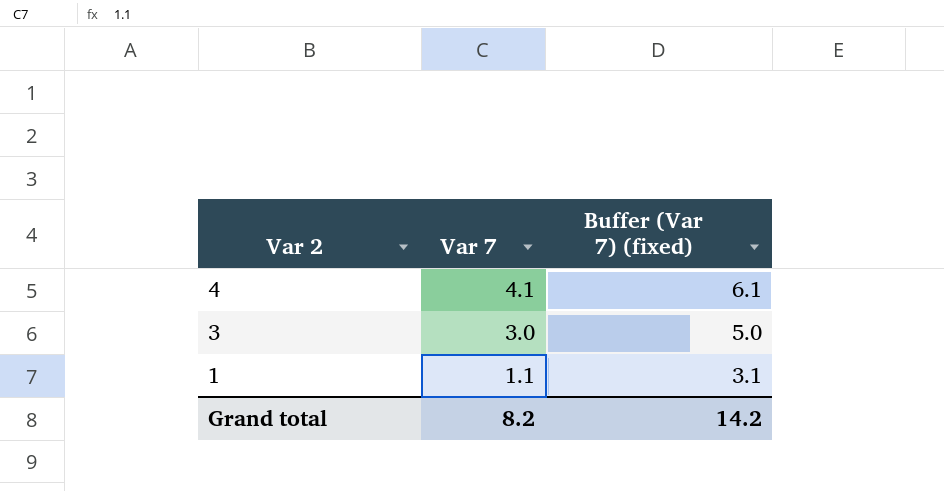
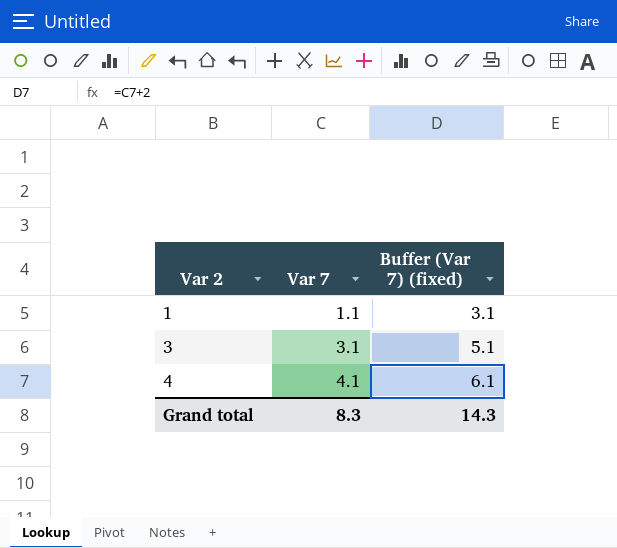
row order: Var 2 descending -> Var 2 ascending
3 | Var 7: 3.0 -> 3.1
3 | Buffer (Var 7) (fixed): 5.0 -> 5.1
Grand total | Var 7: 8.2 -> 8.3
Grand total | Buffer (Var 7) (fixed): 14.2 -> 14.3

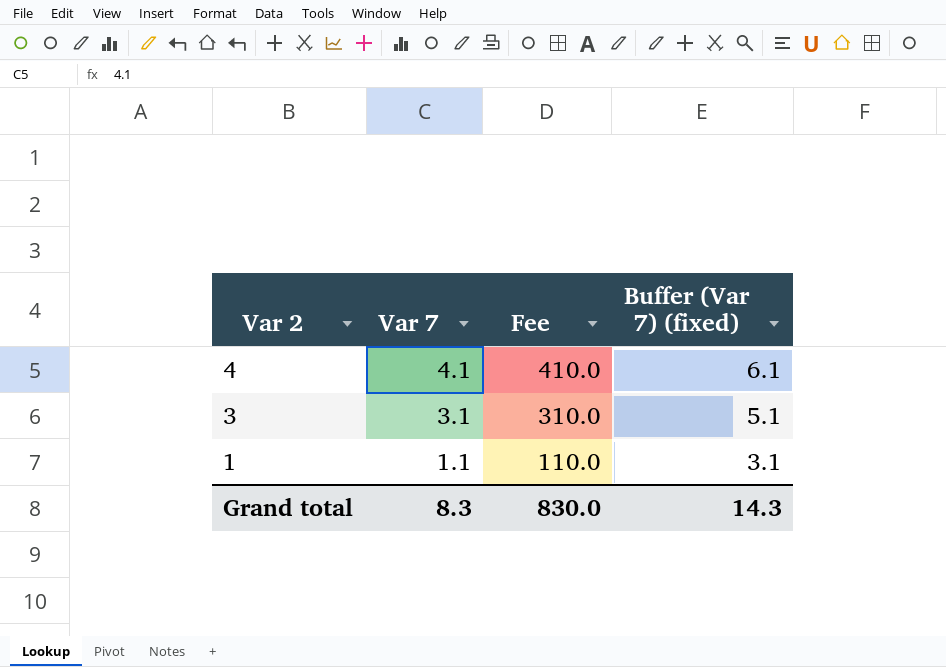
row order: Var 2 ascending -> Var 2 descending
column Fee | formula: none -> [Var 7] * 100

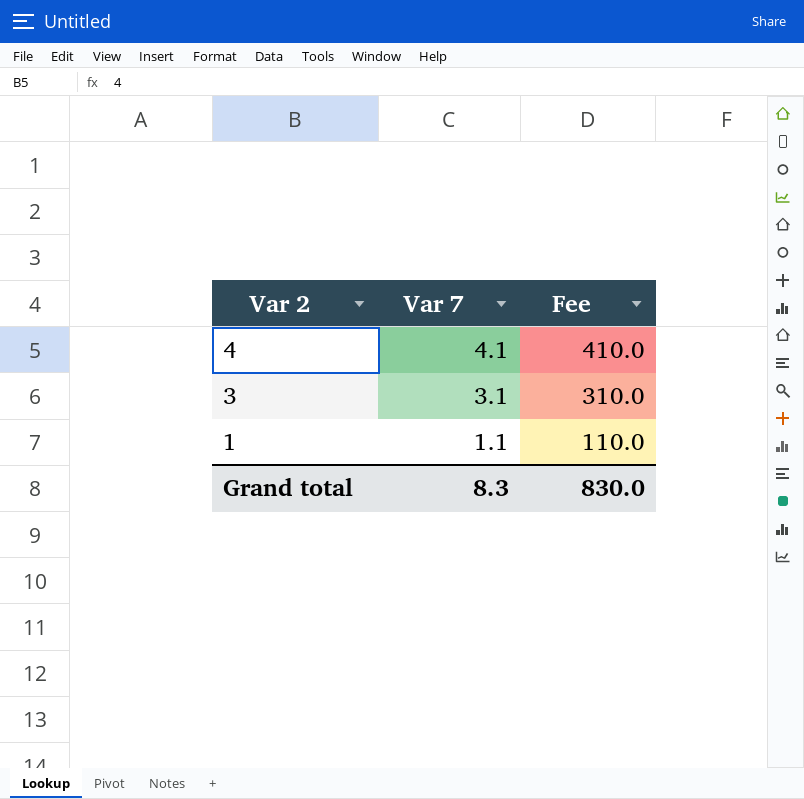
column Buffer (Var 7) (fixed) | formula: [Var 7] + 2 -> none

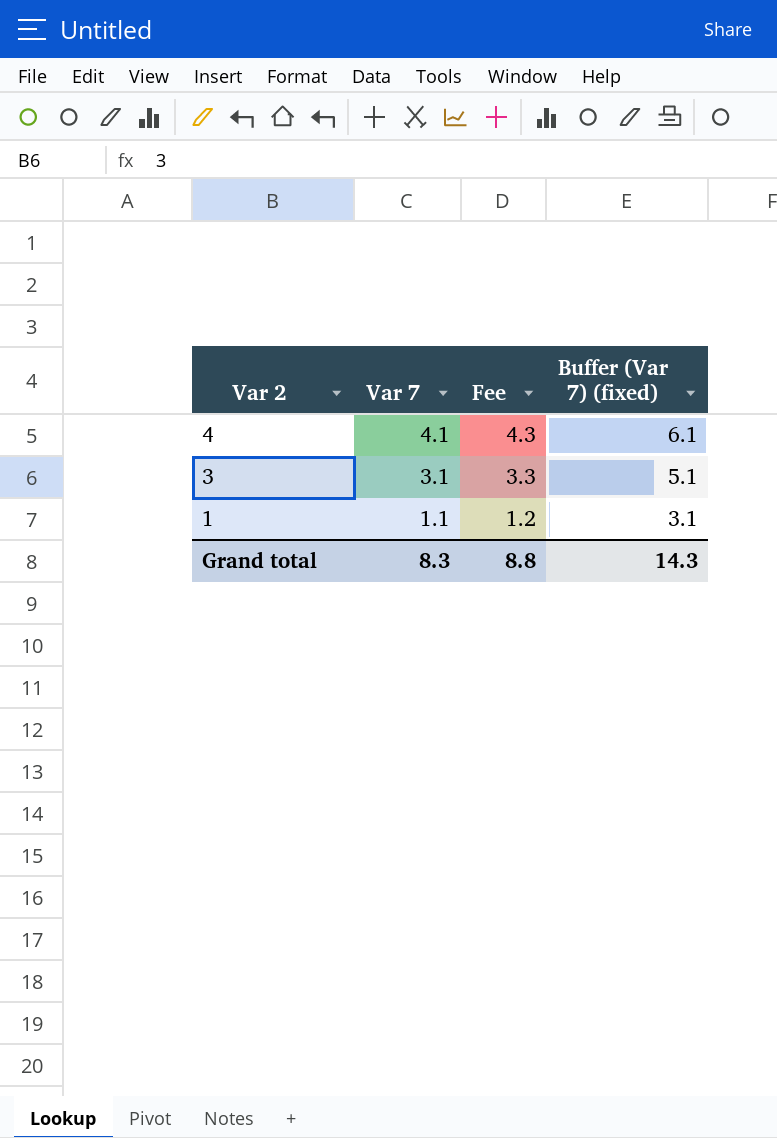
column Fee | formula: [Var 7] * 100 -> [Var 7] * 1.05
column Buffer (Var 7) (fixed) | formula: none -> [Var 7] + 2
Grand total | Fee: 830.0 -> 8.8

